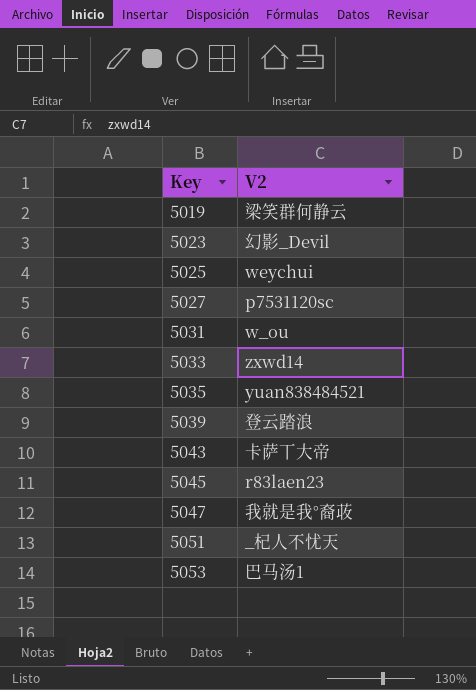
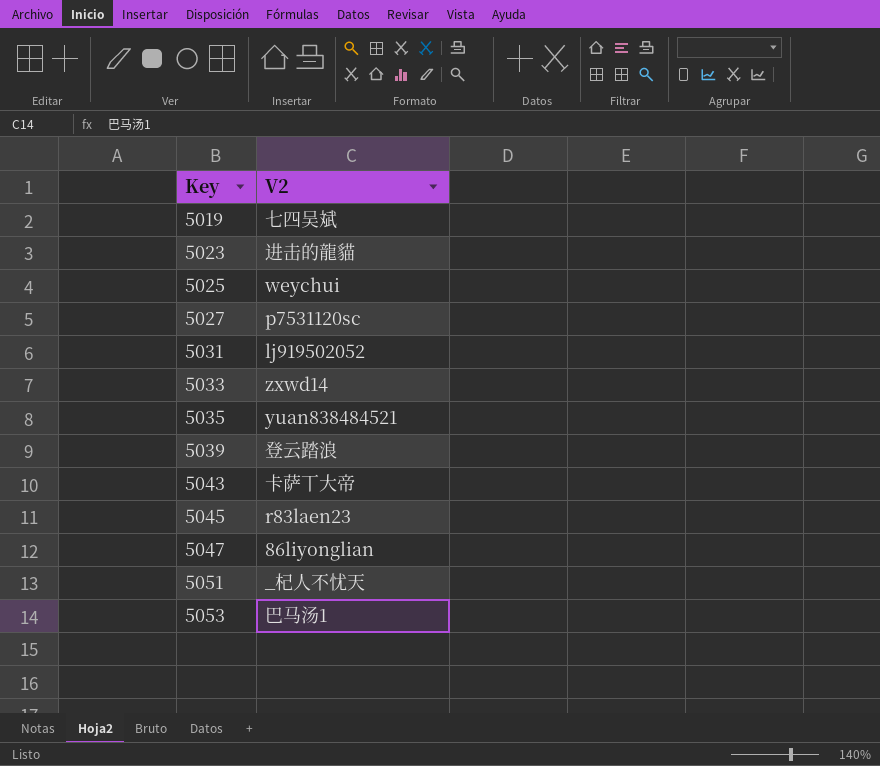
5019 | V2: 梁笑群何静云 -> 七四吴斌
5023 | V2: 幻影_Devil -> 进击的龍貓
5031 | V2: w_ou -> lj919502052
5047 | V2: 我就是我°裔荍 -> 86liyonglian

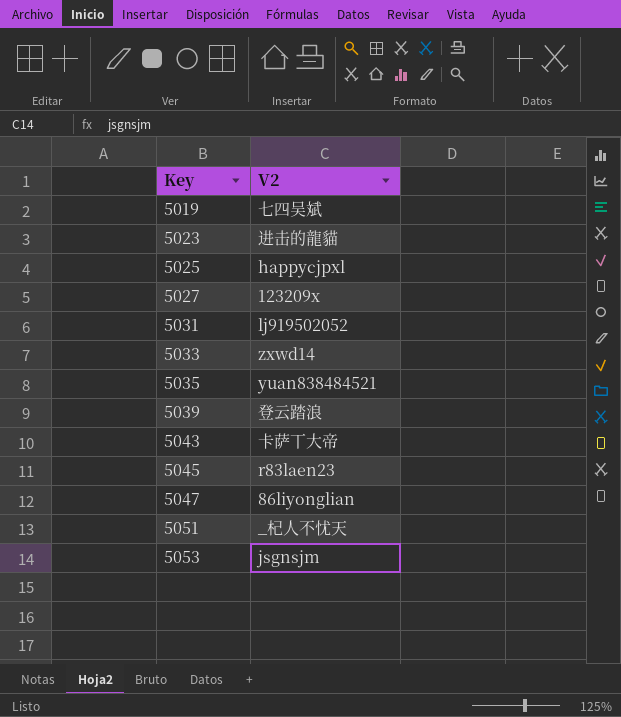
5025 | V2: weychui -> happycjpxl
5027 | V2: p7531120sc -> 123209x
5053 | V2: 巴马汤1 -> jsgnsjm

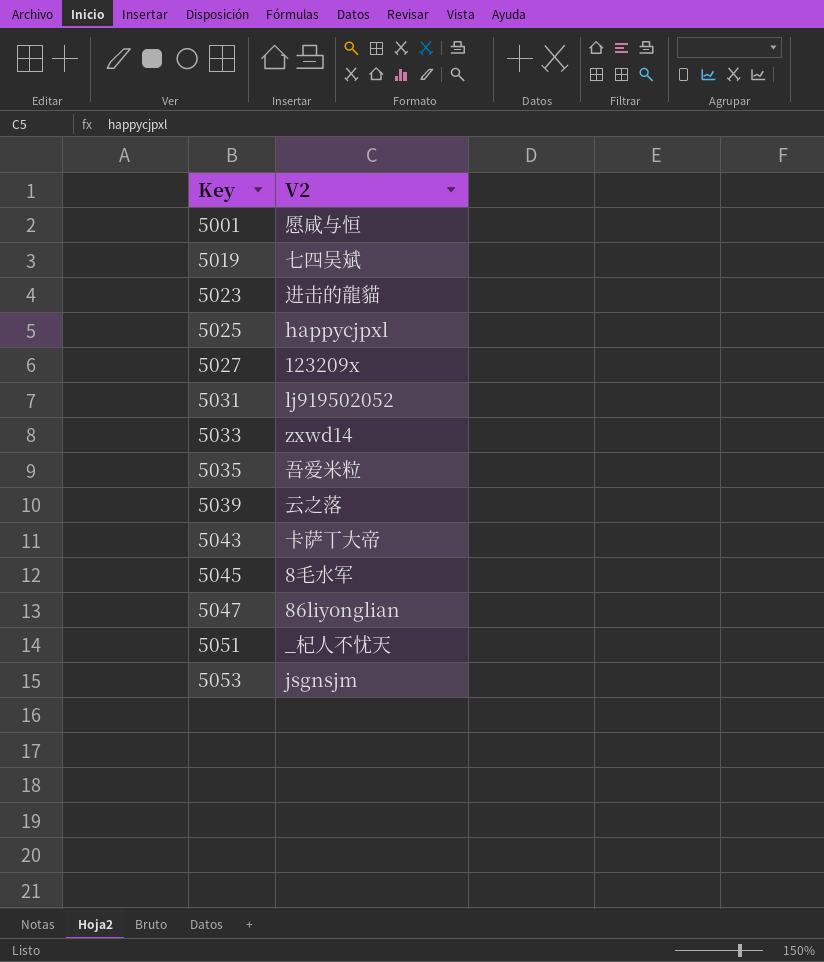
row 5001: none -> 愿咸与恒
5035 | V2: yuan838484521 -> 吾爱米粒
5039 | V2: 登云踏浪 -> 云之落
5045 | V2: r83laen23 -> 8毛水军

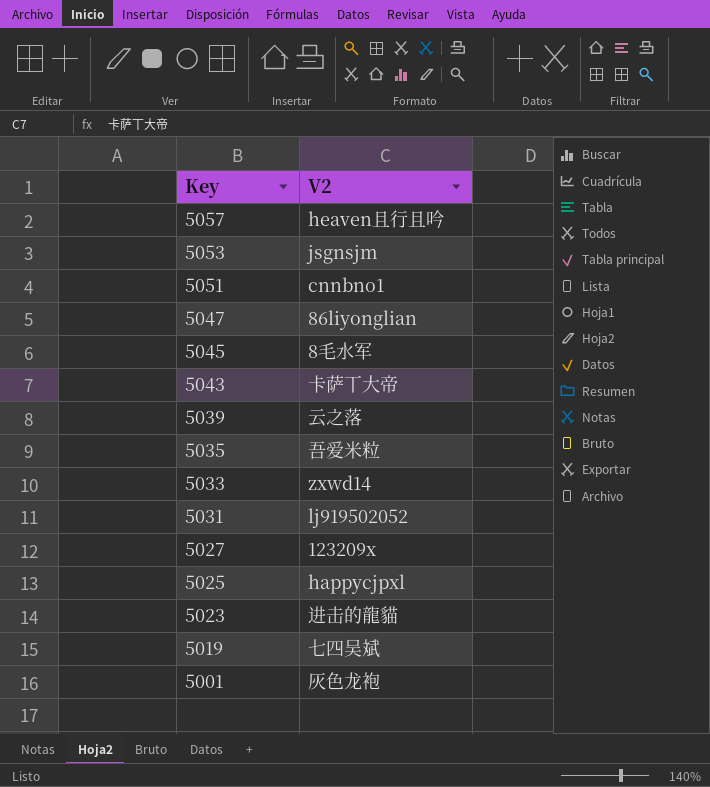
row order: Key ascending -> Key descending
row 5057: none -> heaven且行且吟
5051 | V2: _杞人不忧天 -> cnnbno1
5001 | V2: 愿咸与恒 -> 灰色龙袍

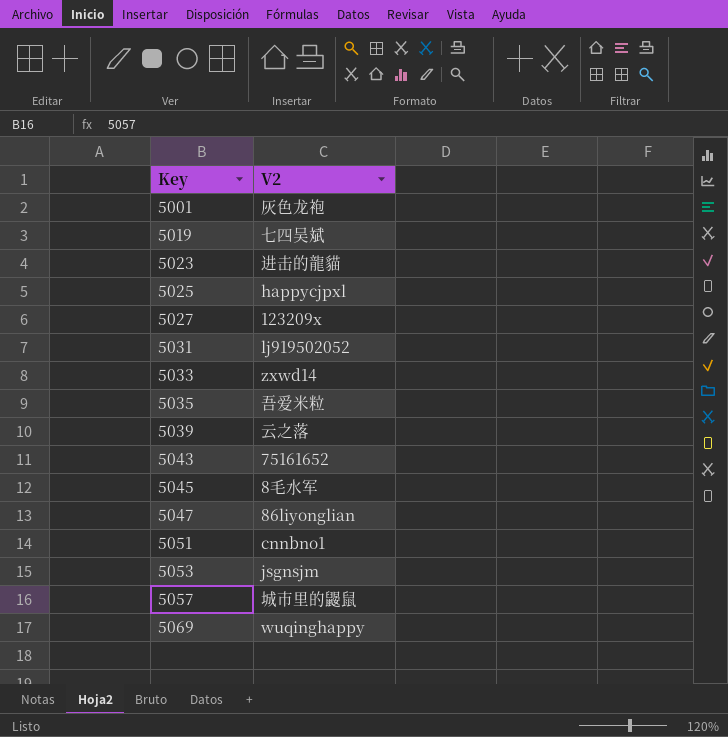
row order: Key descending -> Key ascending
5043 | V2: 卡萨丅大帝 -> 75161652
5057 | V2: heaven且行且吟 -> 城市里的鼹鼠
row 5069: none -> wuqinghappy

